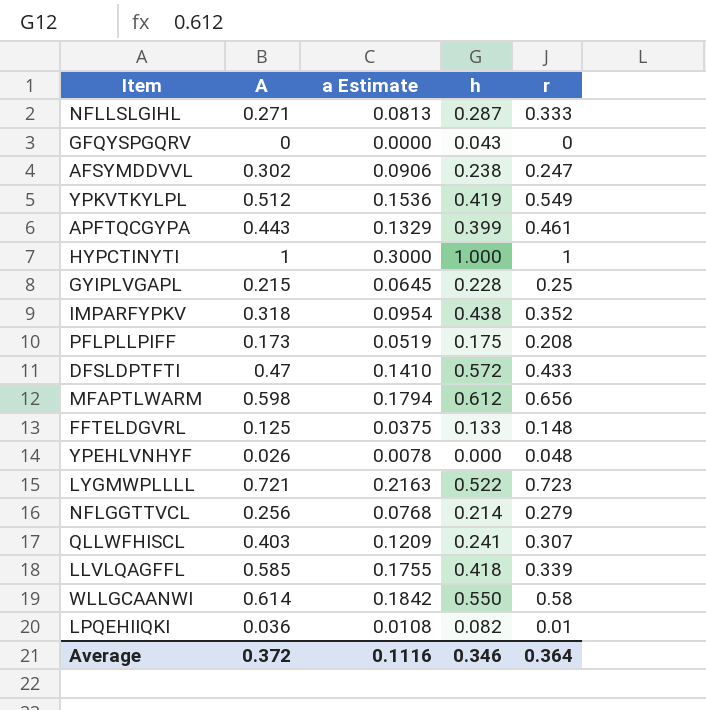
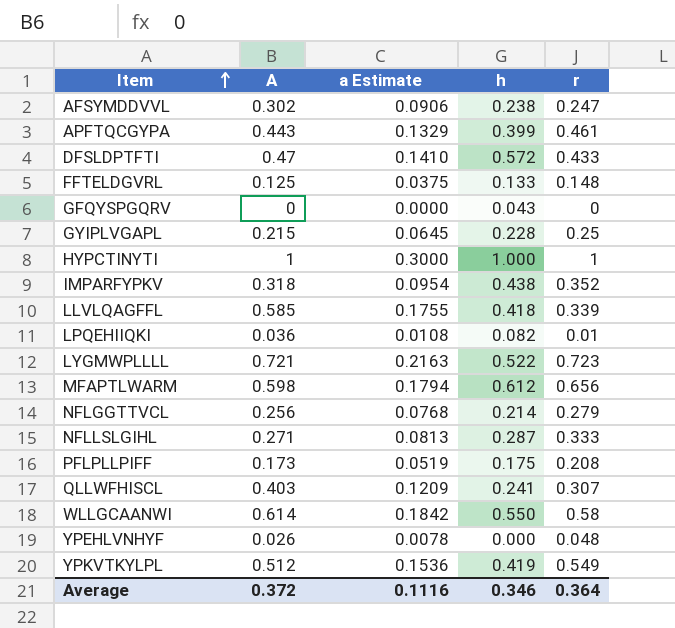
row order: none -> Item ascending

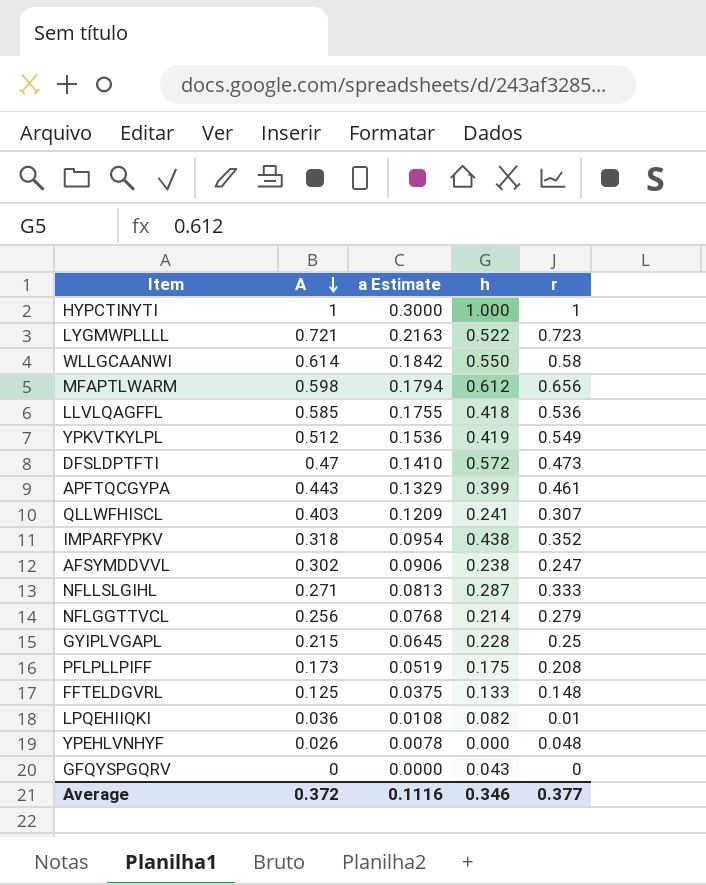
row order: Item ascending -> A descending
LLVLQAGFFL | r: 0.339 -> 0.536
DFSLDPTFTI | r: 0.433 -> 0.473
Average | r: 0.364 -> 0.377

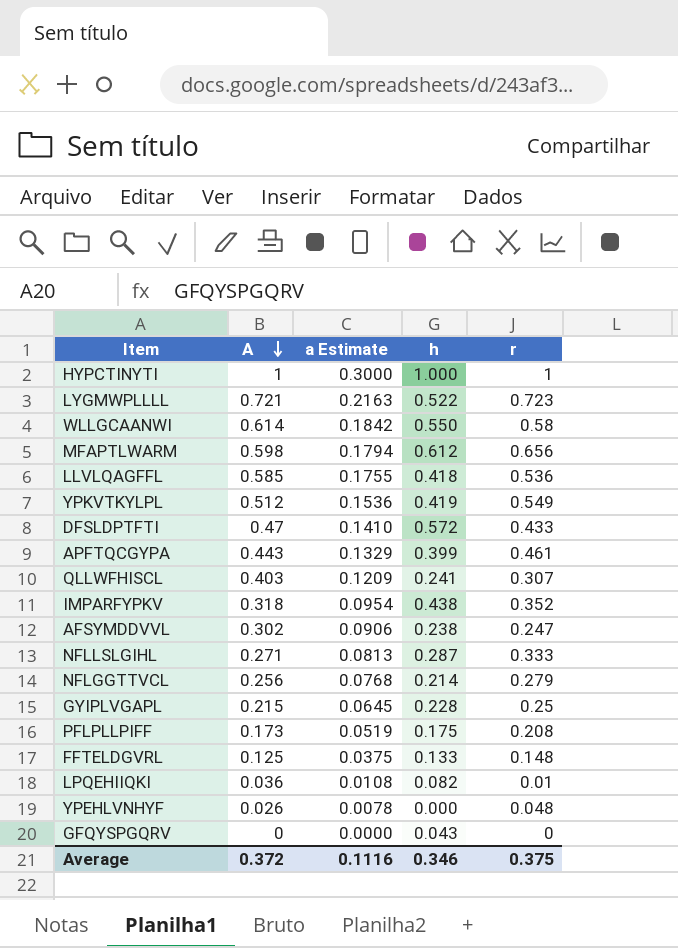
DFSLDPTFTI | r: 0.473 -> 0.433
Average | r: 0.377 -> 0.375

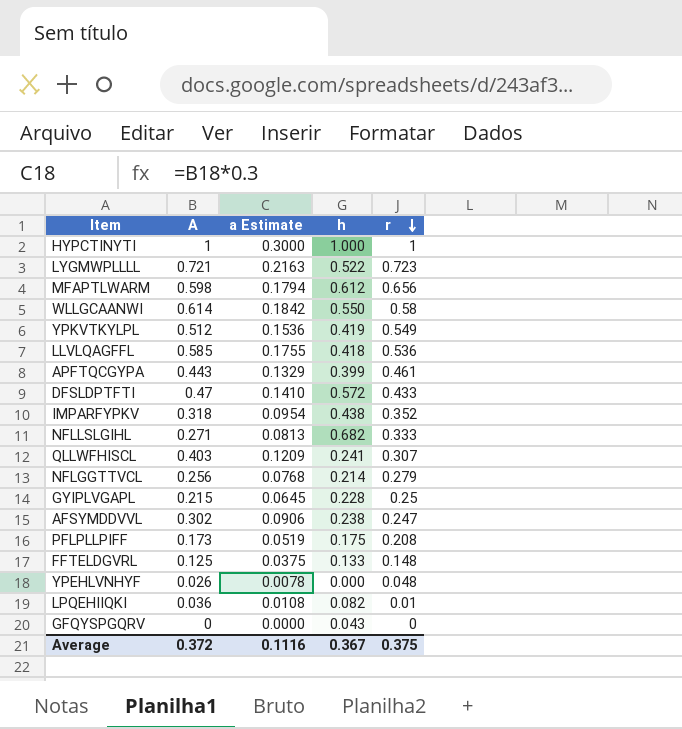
row order: A descending -> r descending
NFLLSLGIHL | h: 0.287 -> 0.682
Average | h: 0.346 -> 0.367

